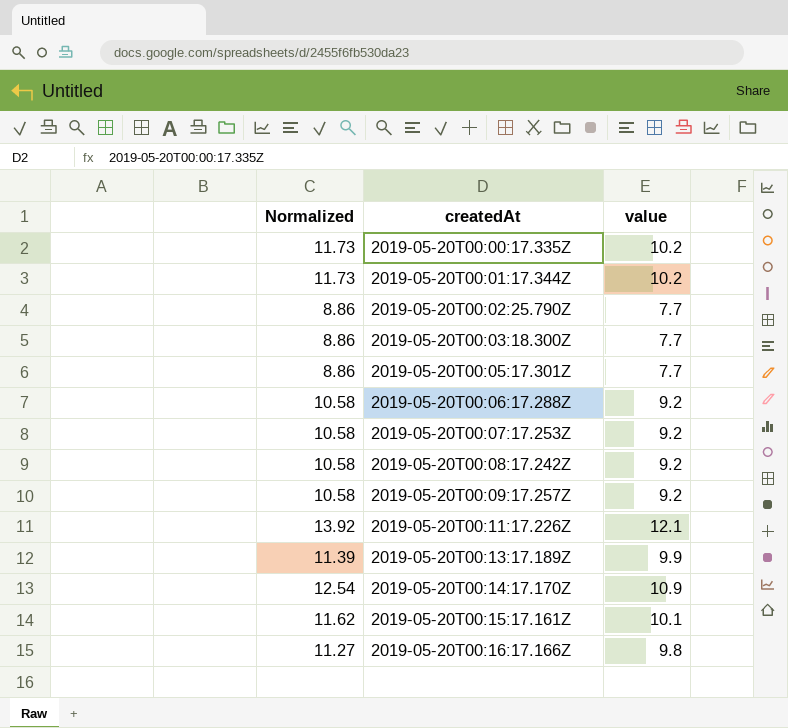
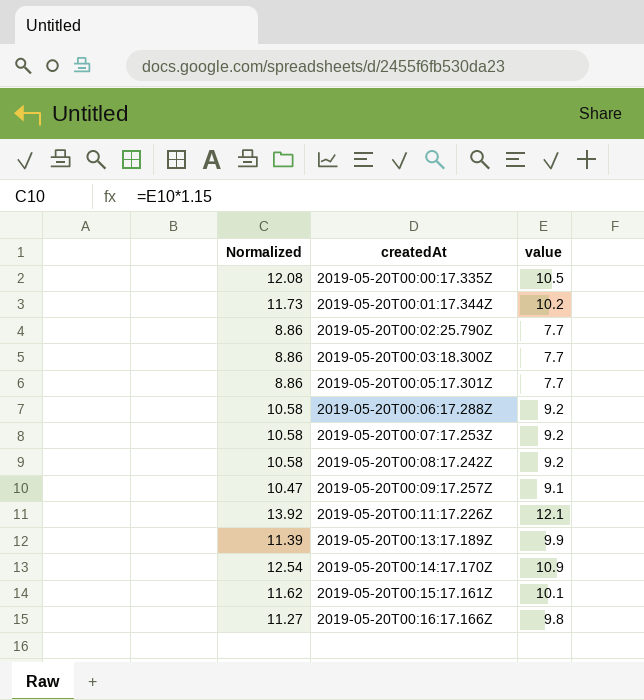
2019-05-20T00:00:17.335Z | Normalized: 11.73 -> 12.08
2019-05-20T00:00:17.335Z | value: 10.2 -> 10.5
2019-05-20T00:09:17.257Z | Normalized: 10.58 -> 10.47
2019-05-20T00:09:17.257Z | value: 9.2 -> 9.1

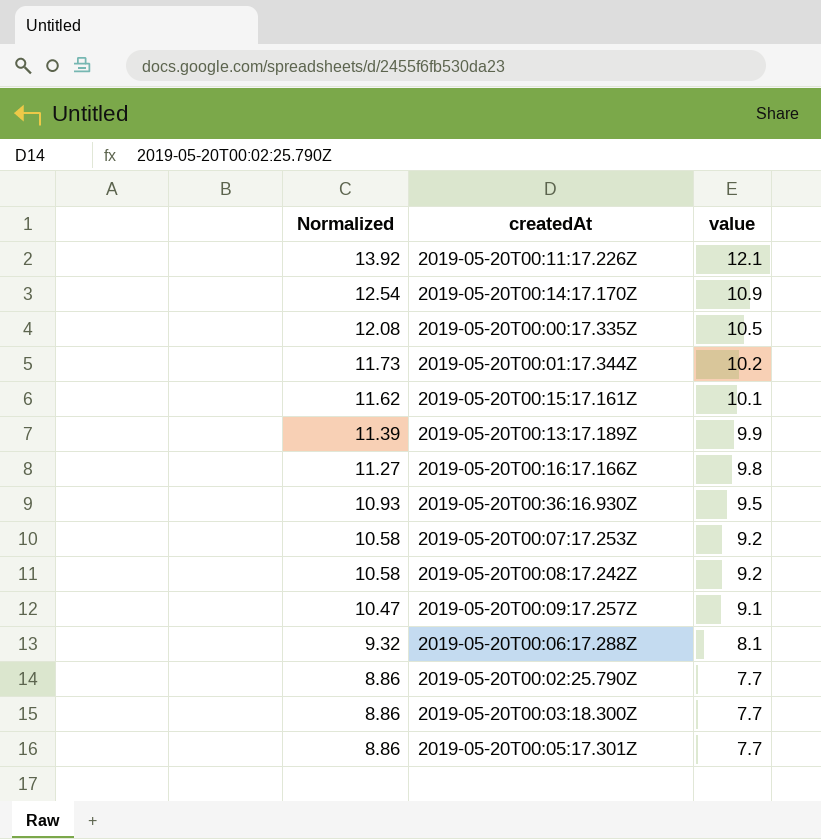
row order: createdAt ascending -> Normalized descending
row 2019-05-20T00:36:16.930Z: none -> 10.93 | 9.5
2019-05-20T00:06:17.288Z | Normalized: 10.58 -> 9.32
2019-05-20T00:06:17.288Z | value: 9.2 -> 8.1

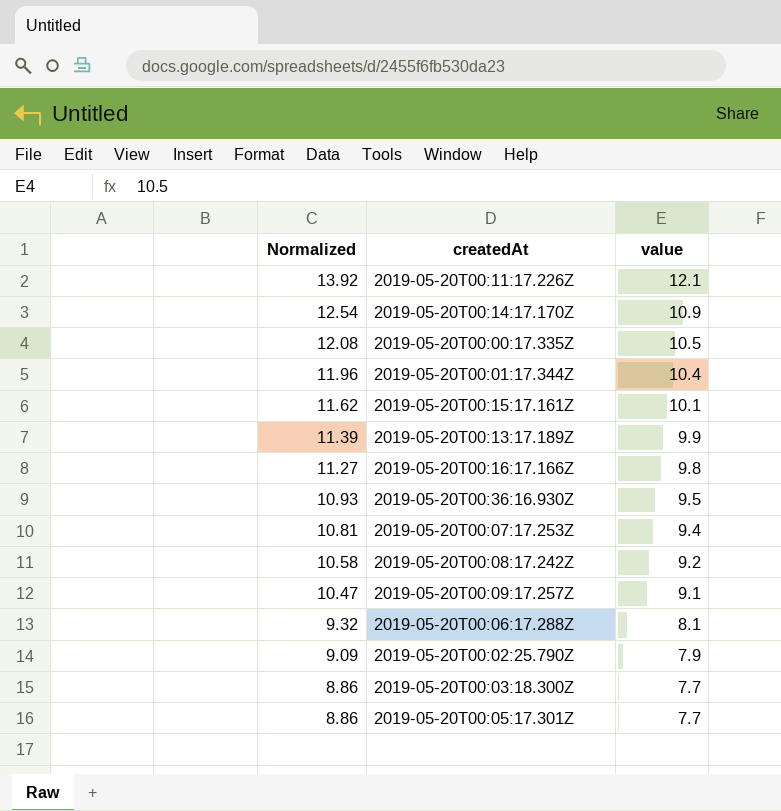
2019-05-20T00:01:17.344Z | Normalized: 11.73 -> 11.96
2019-05-20T00:01:17.344Z | value: 10.2 -> 10.4
2019-05-20T00:07:17.253Z | Normalized: 10.58 -> 10.81
2019-05-20T00:07:17.253Z | value: 9.2 -> 9.4
2019-05-20T00:02:25.790Z | Normalized: 8.86 -> 9.09
2019-05-20T00:02:25.790Z | value: 7.7 -> 7.9

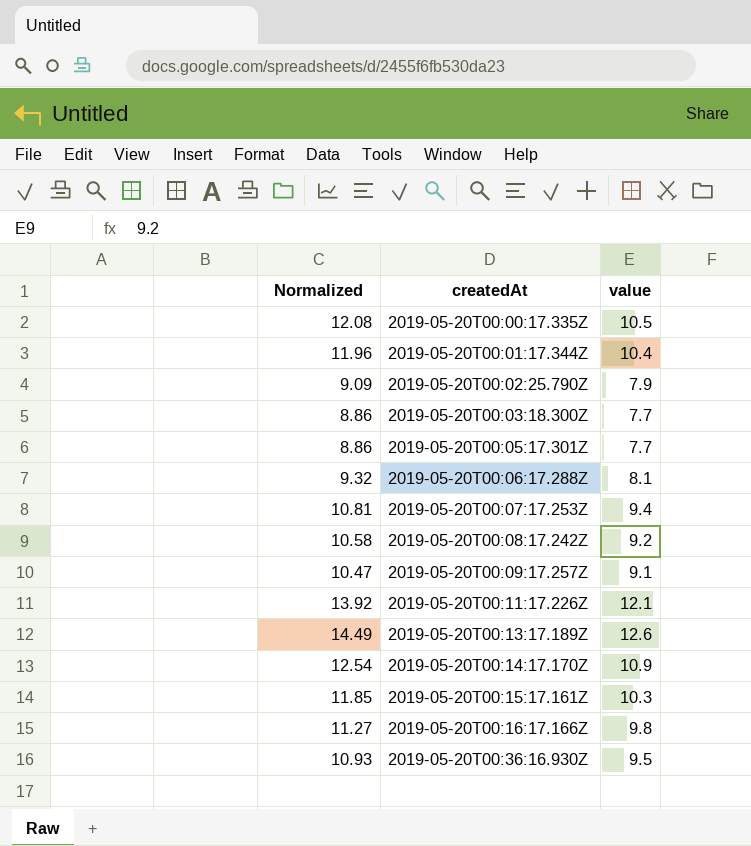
row order: Normalized descending -> createdAt ascending
2019-05-20T00:13:17.189Z | Normalized: 11.39 -> 14.49
2019-05-20T00:13:17.189Z | value: 9.9 -> 12.6
2019-05-20T00:15:17.161Z | Normalized: 11.62 -> 11.85
2019-05-20T00:15:17.161Z | value: 10.1 -> 10.3

